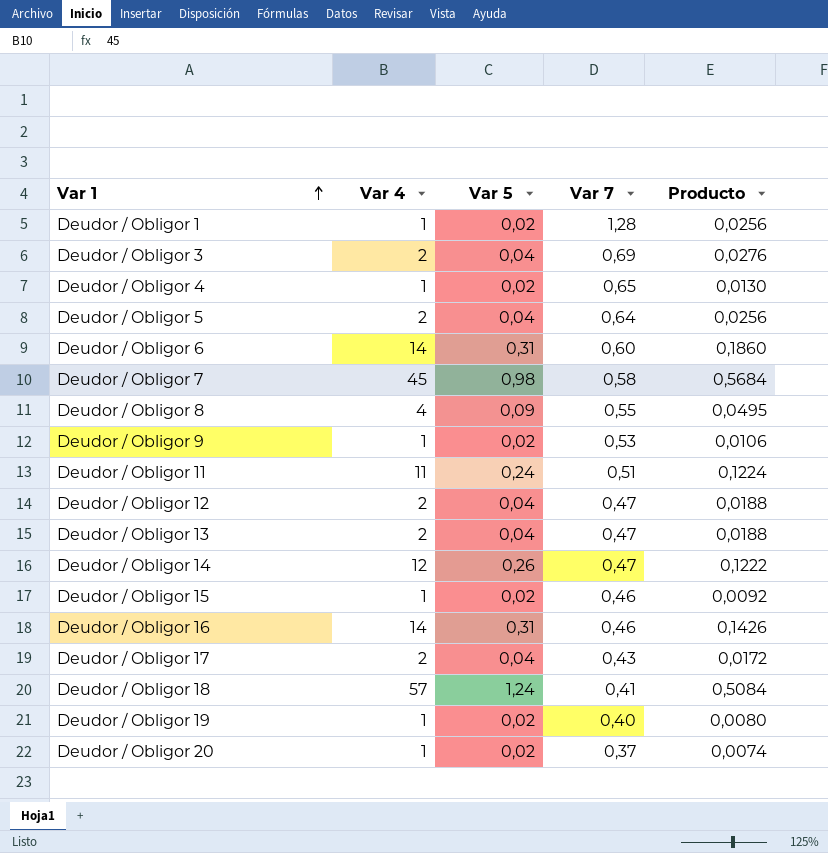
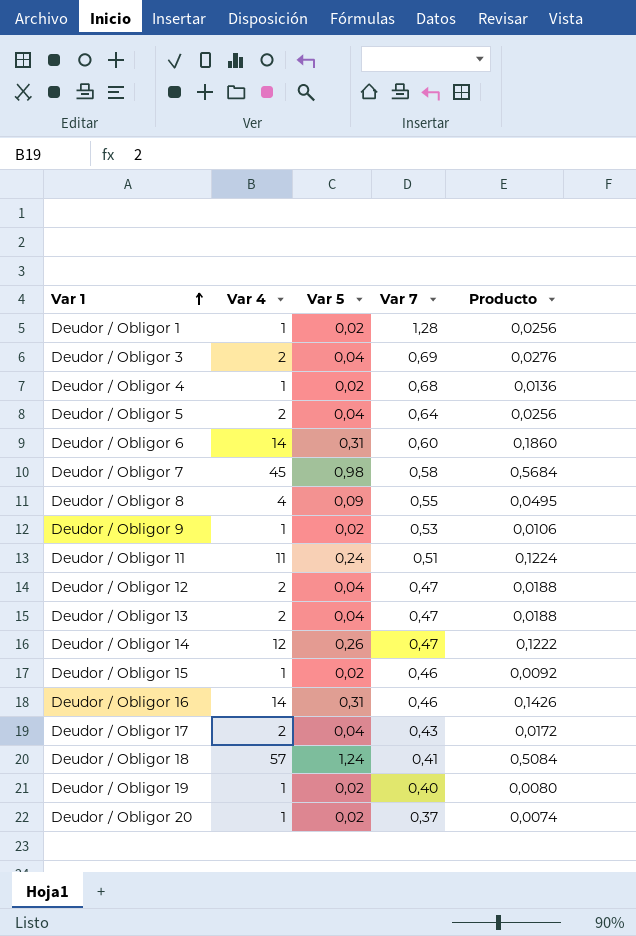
Deudor / Obligor 4 | Var 7: 0,65 -> 0,68
Deudor / Obligor 4 | Producto: 0,0130 -> 0,0136

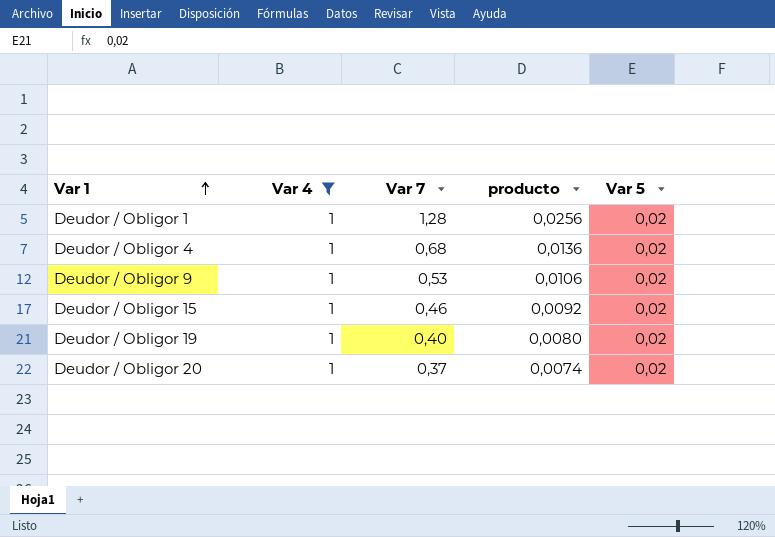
filter: none -> Var 4 = 1
column name: Producto -> producto
column Var 5 | position: 3 -> 5

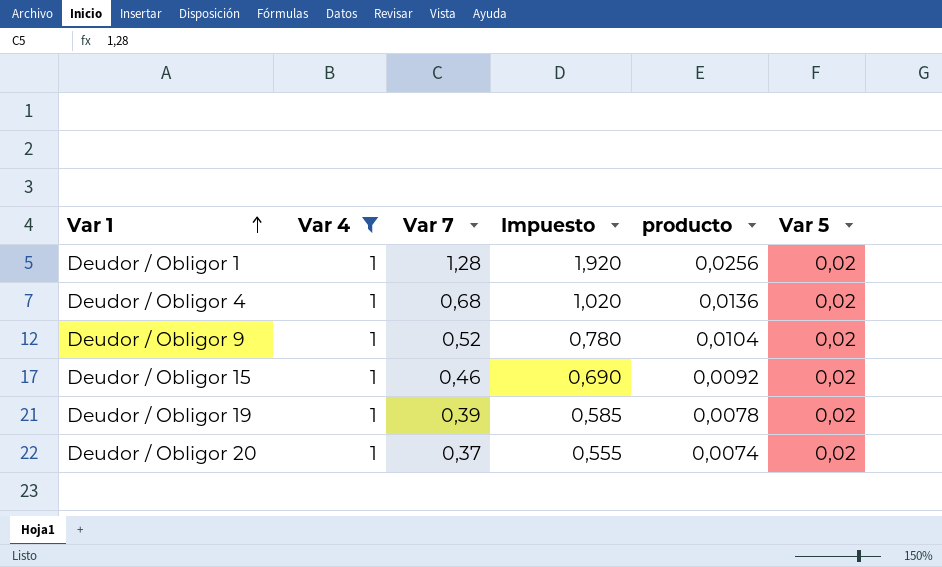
column Impuesto | formula: none -> [Var 7] * 1,5
Deudor / Obligor 9 | Var 7: 0,53 -> 0,52
Deudor / Obligor 9 | producto: 0,0106 -> 0,0104
Deudor / Obligor 19 | Var 7: 0,40 -> 0,39
Deudor / Obligor 19 | producto: 0,0080 -> 0,0078

